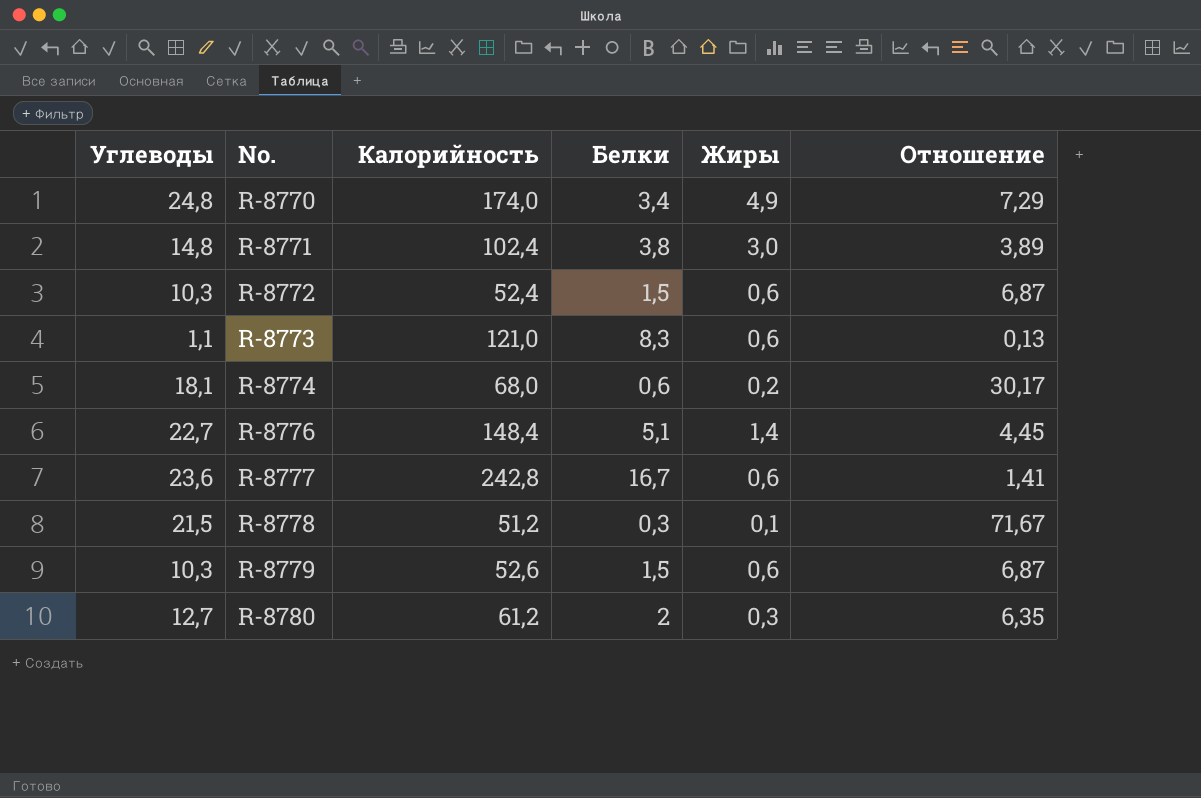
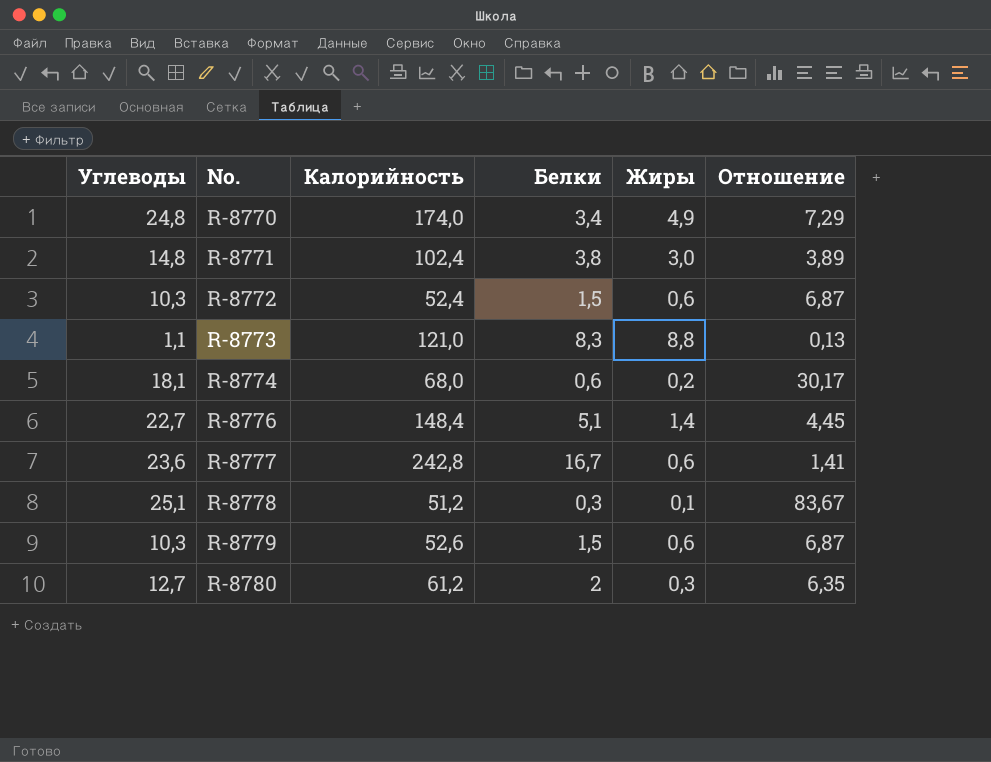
R-8773 | Жиры: 0,6 -> 8,8
R-8778 | Углеводы: 21,5 -> 25,1
R-8778 | Отношение: 71,67 -> 83,67

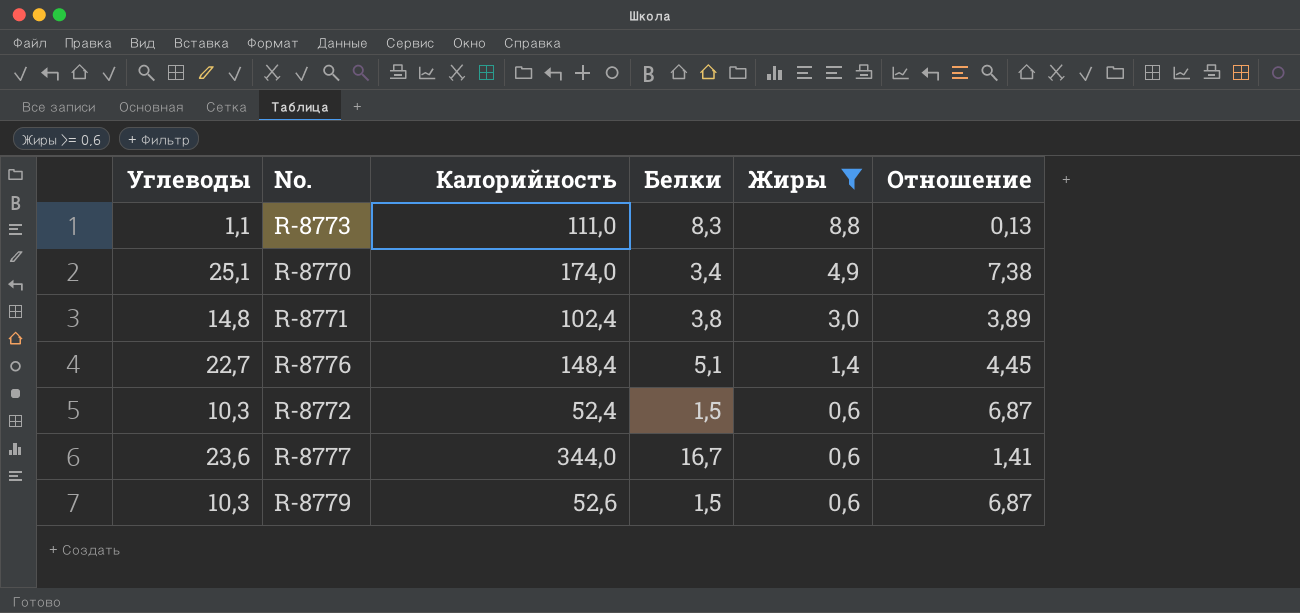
filter: none -> Жиры >= 0,6
row order: No. ascending -> Жиры descending
R-8773 | Калорийность: 121,0 -> 111,0
R-8770 | Углеводы: 24,8 -> 25,1
R-8770 | Отношение: 7,29 -> 7,38
R-8777 | Калорийность: 242,8 -> 344,0

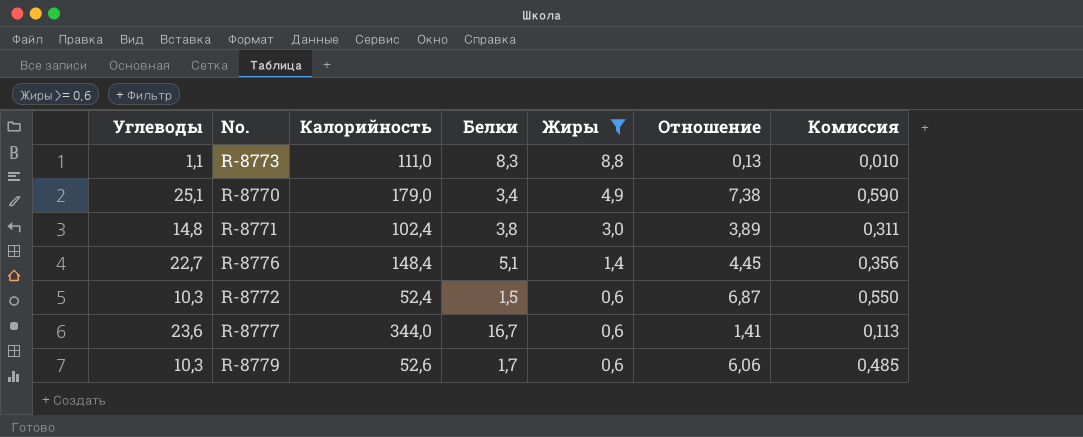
column Комиссия | formula: none -> [Отношение] * 0,08
R-8770 | Калорийность: 174,0 -> 179,0
R-8779 | Белки: 1,5 -> 1,7
R-8779 | Отношение: 6,87 -> 6,06

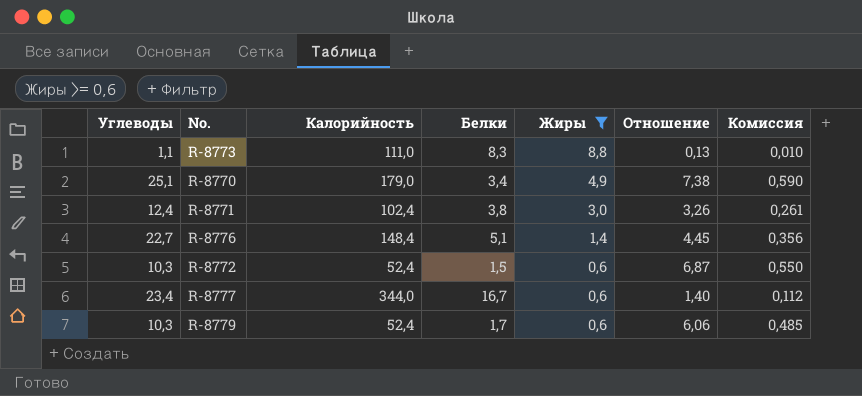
R-8771 | Углеводы: 14,8 -> 12,4
R-8771 | Отношение: 3,89 -> 3,26
R-8771 | Комиссия: 0,311 -> 0,261
R-8777 | Углеводы: 23,6 -> 23,4
R-8777 | Отношение: 1,41 -> 1,40
R-8777 | Комиссия: 0,113 -> 0,112
R-8779 | Калорийность: 52,6 -> 52,4

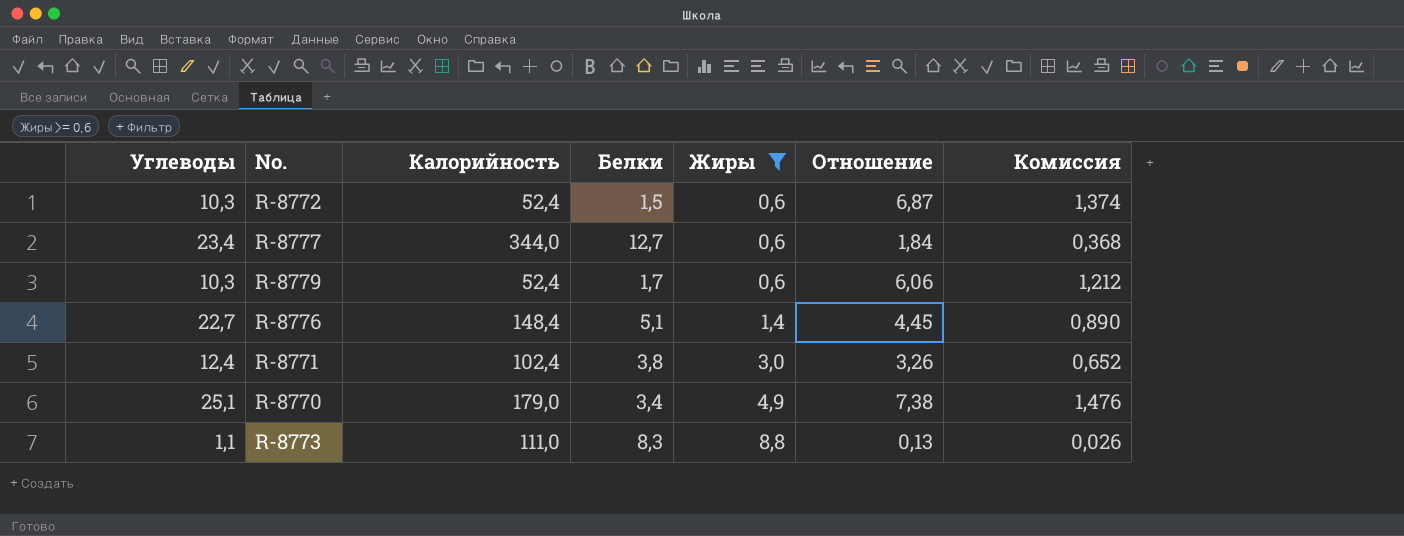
row order: Жиры descending -> Жиры ascending
column Комиссия | formula: [Отношение] * 0,08 -> [Отношение] * 0,2
R-8777 | Белки: 16,7 -> 12,7
R-8777 | Отношение: 1,40 -> 1,84

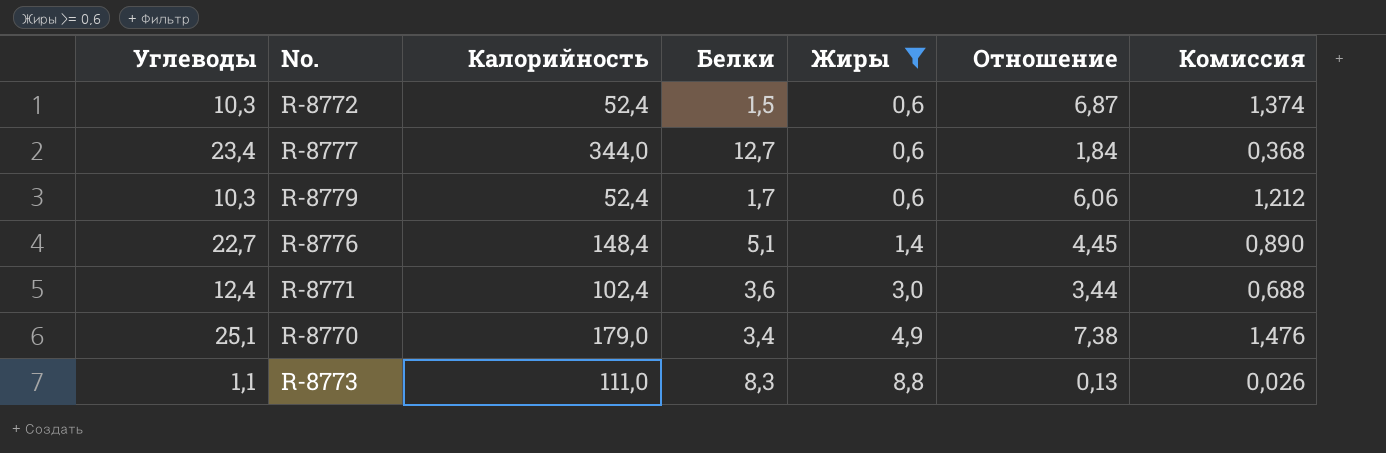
R-8771 | Белки: 3,8 -> 3,6
R-8771 | Отношение: 3,26 -> 3,44
R-8771 | Комиссия: 0,652 -> 0,688

